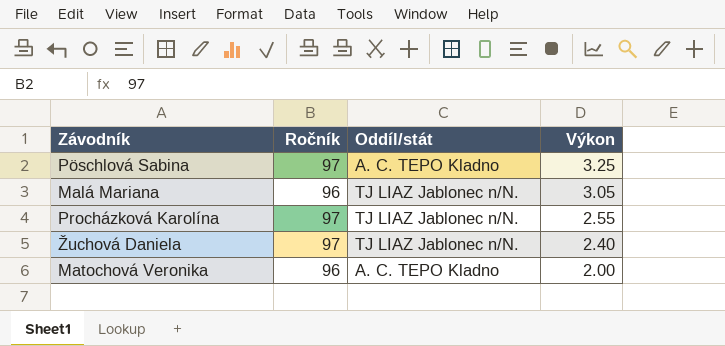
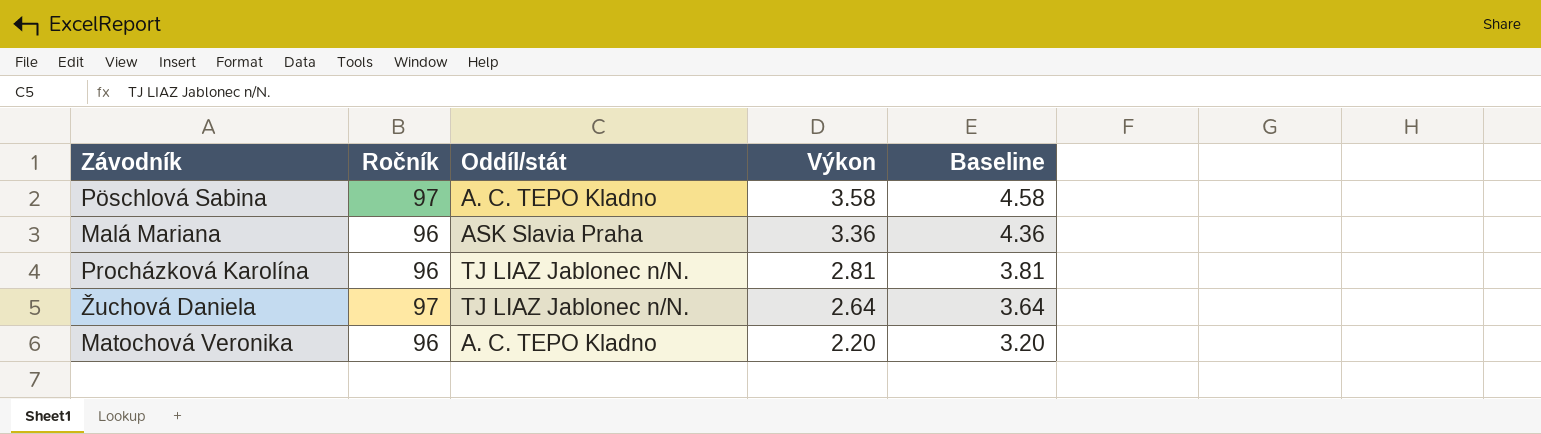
column Baseline | formula: none -> [Výkon] + 1
Pöschlová Sabina | Výkon: 3.25 -> 3.58
Malá Mariana | Oddíl/stát: TJ LIAZ Jablonec n/N. -> ASK Slavia Praha
Malá Mariana | Výkon: 3.05 -> 3.36
Procházková Karolína | Ročník: 97 -> 96
Procházková Karolína | Výkon: 2.55 -> 2.81
Žuchová Daniela | Výkon: 2.40 -> 2.64
Matochová Veronika | Výkon: 2.00 -> 2.20

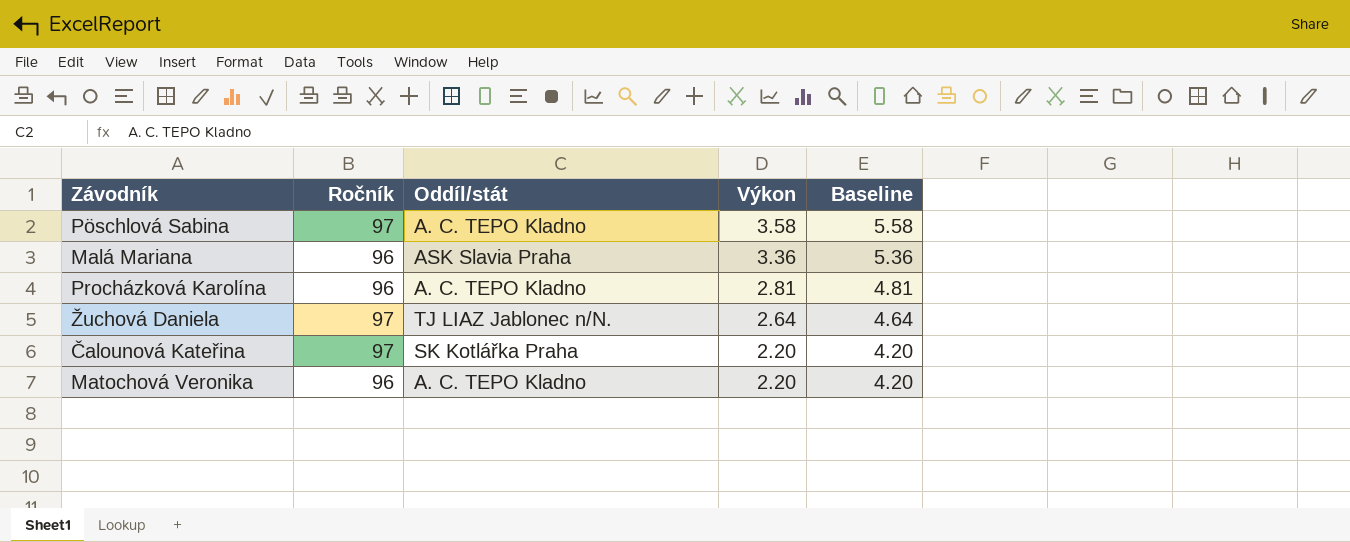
column Baseline | formula: [Výkon] + 1 -> [Výkon] + 2
Procházková Karolína | Oddíl/stát: TJ LIAZ Jablonec n/N. -> A. C. TEPO Kladno
row Čalounová Kateřina: none -> 97 | SK Kotlářka Praha | 2.20 | 4.20

